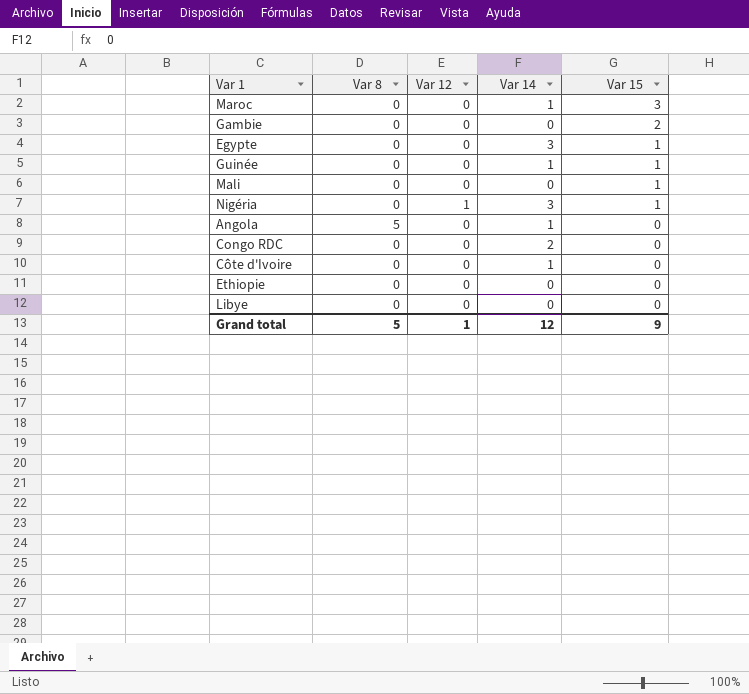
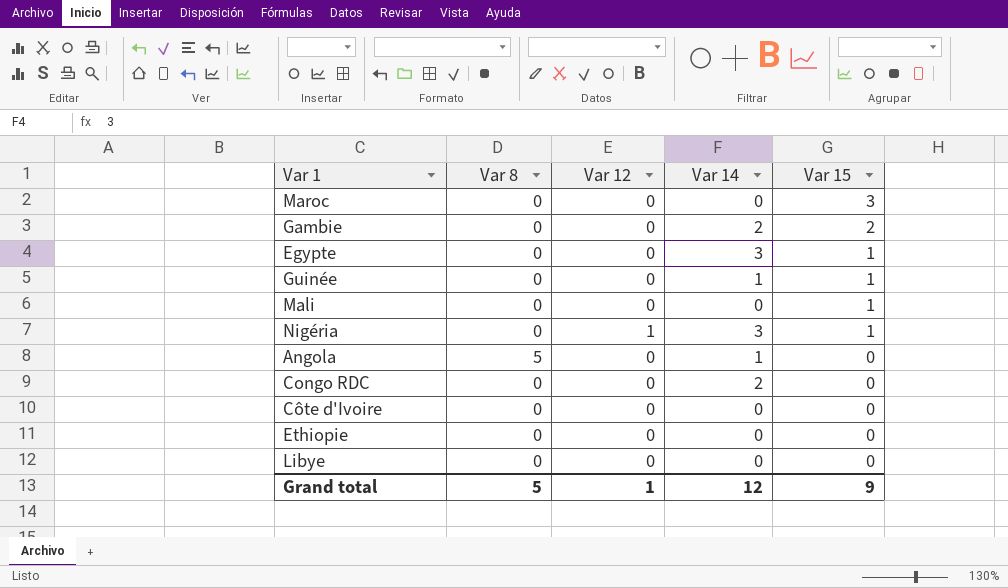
Maroc | Var 14: 1 -> 0
Gambie | Var 14: 0 -> 2
Côte d'Ivoire | Var 14: 1 -> 0

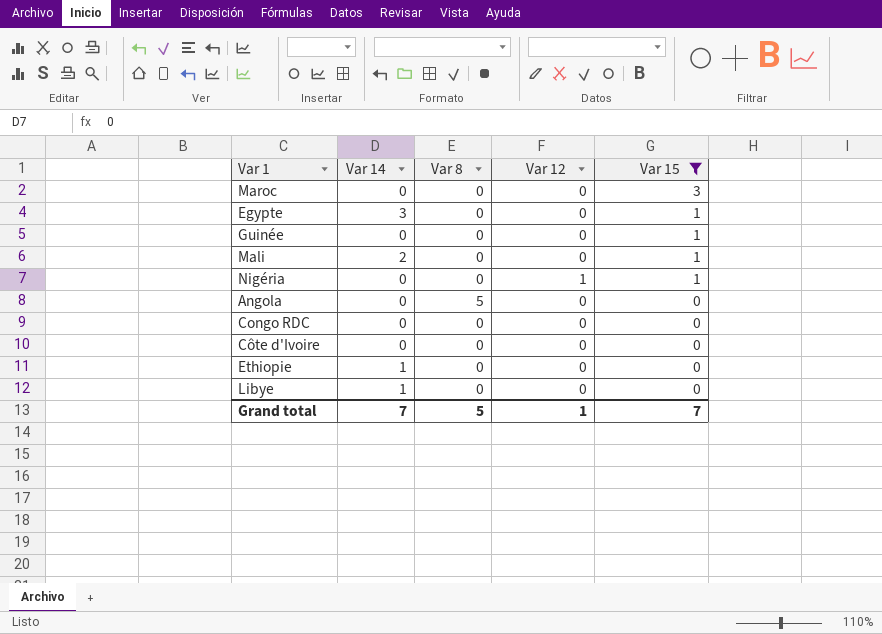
filter: none -> Var 15 != 2
column Var 14 | position: 4 -> 2
Guinée | Var 14: 1 -> 0
Mali | Var 14: 0 -> 2
Nigéria | Var 14: 3 -> 0
Angola | Var 14: 1 -> 0
Congo RDC | Var 14: 2 -> 0
Ethiopie | Var 14: 0 -> 1
Libye | Var 14: 0 -> 1
Grand total | Var 14: 12 -> 7
Grand total | Var 15: 9 -> 7

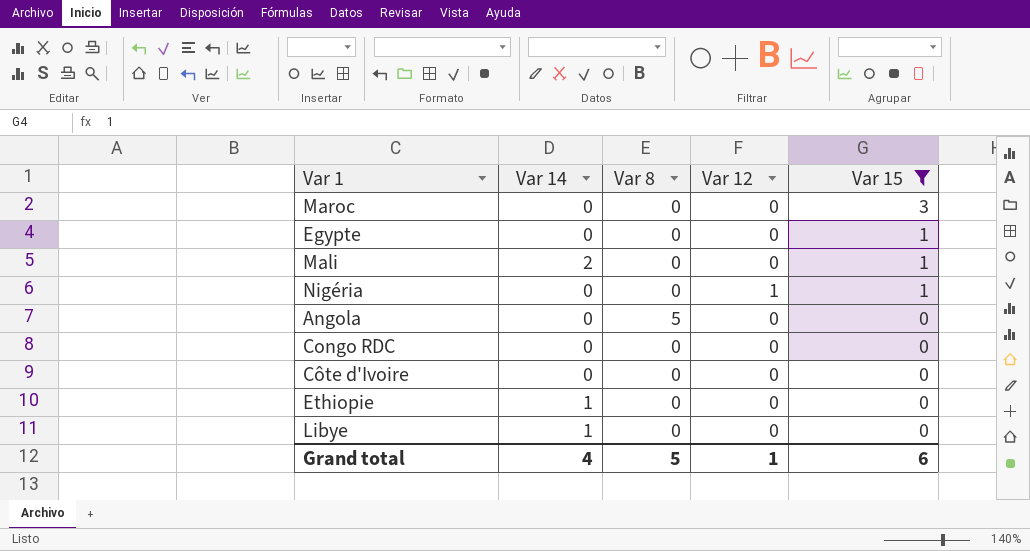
row Guinée: 0 | 0 | 0 | 1 -> none
Egypte | Var 14: 3 -> 0
Grand total | Var 14: 7 -> 4
Grand total | Var 15: 7 -> 6

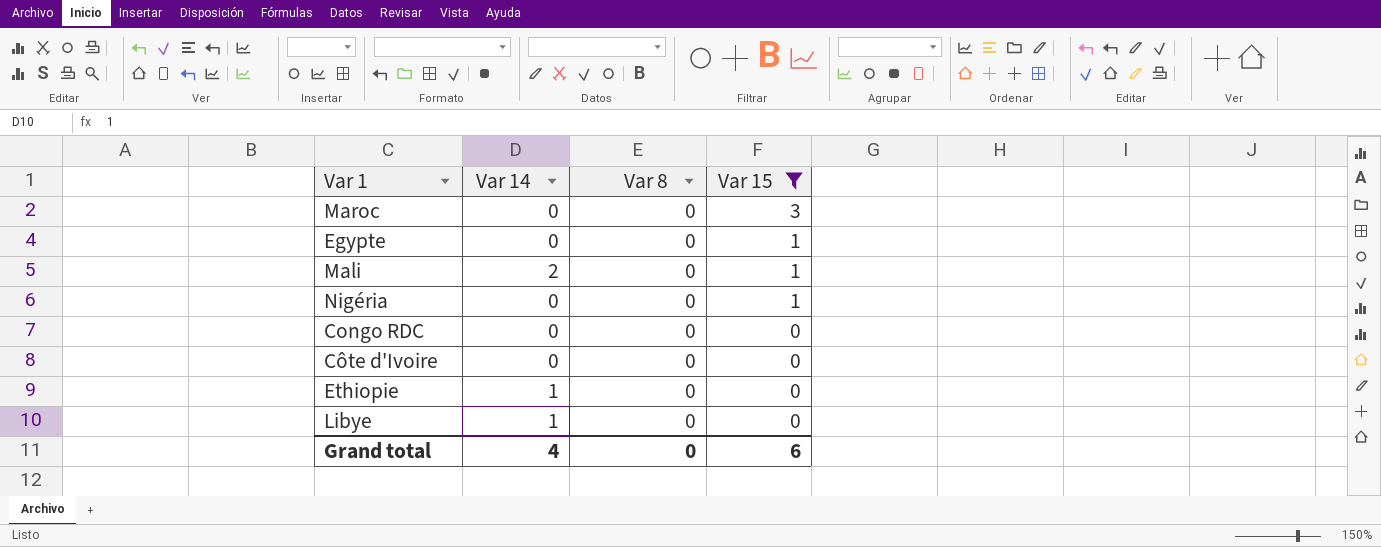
column Var 12 | position: 4 -> none
row Angola: 0 | 5 | 0 | 0 -> none
Grand total | Var 8: 5 -> 0

